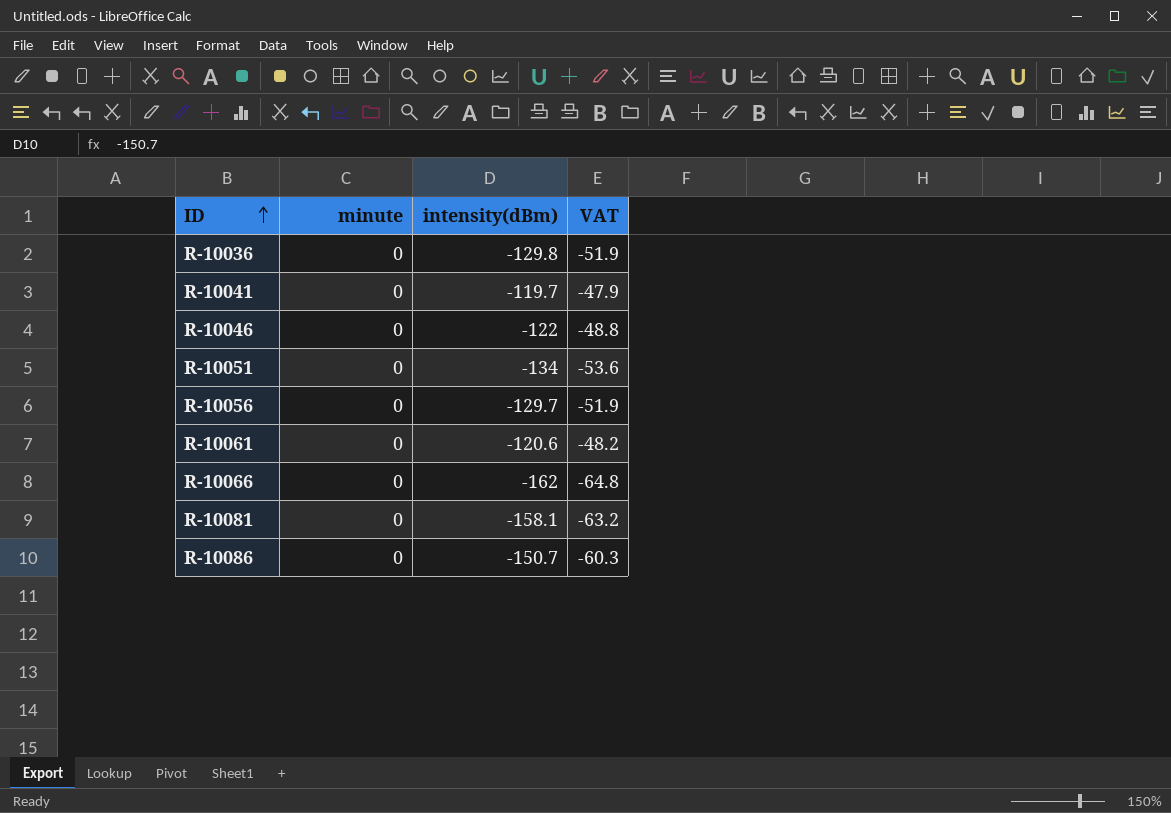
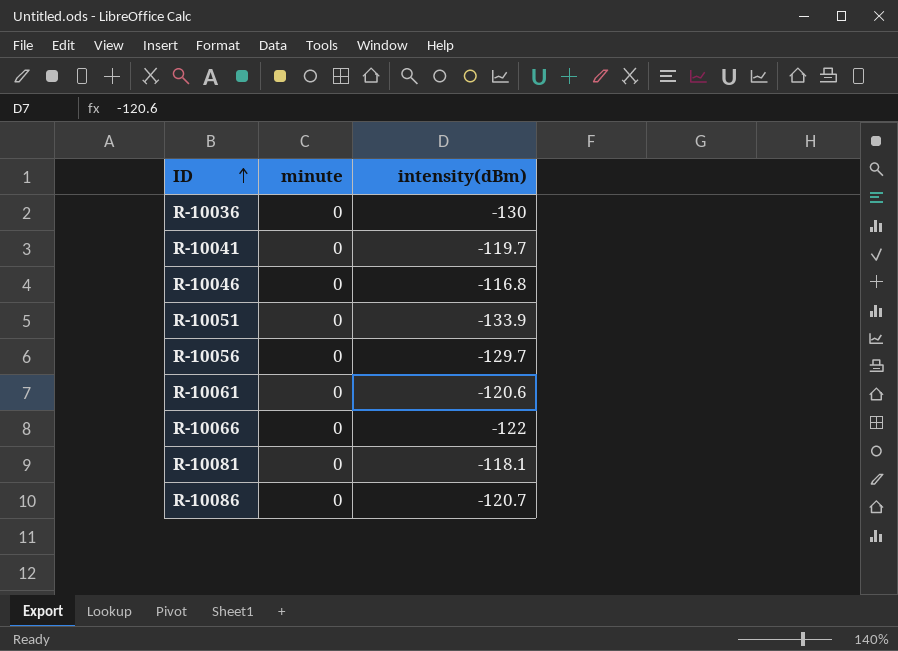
column VAT | formula: [intensity(dBm)] * 0.4 -> none
R-10036 | intensity(dBm): -129.8 -> -130
R-10046 | intensity(dBm): -122 -> -116.8
R-10051 | intensity(dBm): -134 -> -133.9
R-10066 | intensity(dBm): -162 -> -122
R-10081 | intensity(dBm): -158.1 -> -118.1
R-10086 | intensity(dBm): -150.7 -> -120.7

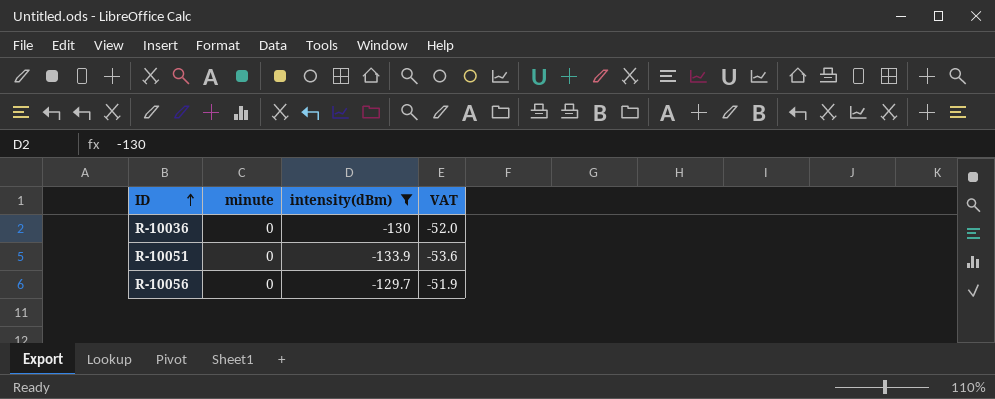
filter: none -> intensity(dBm) <= -129.7
column VAT | formula: none -> [intensity(dBm)] * 0.4

